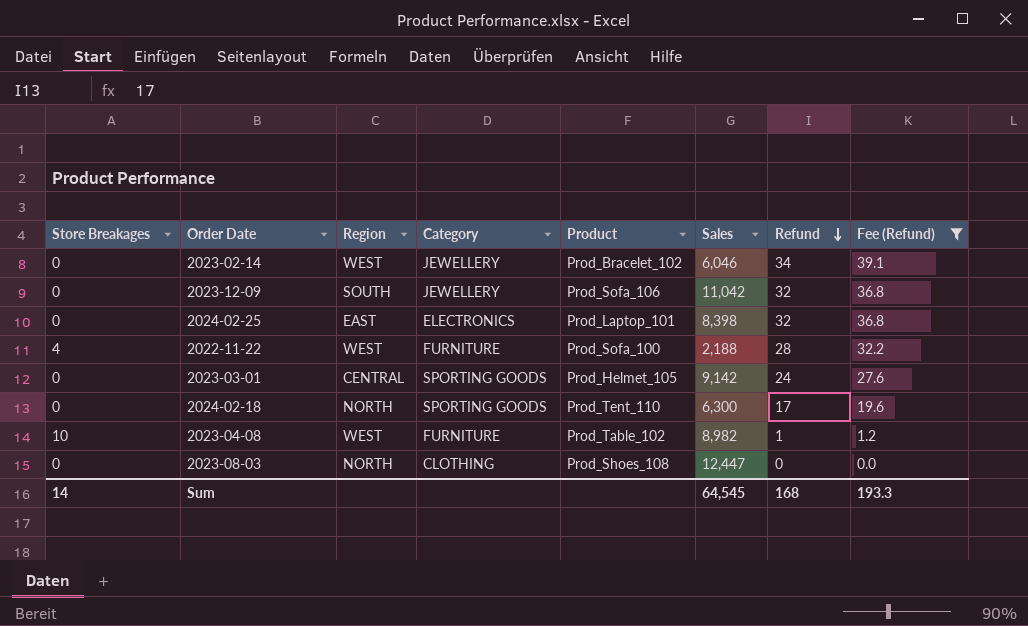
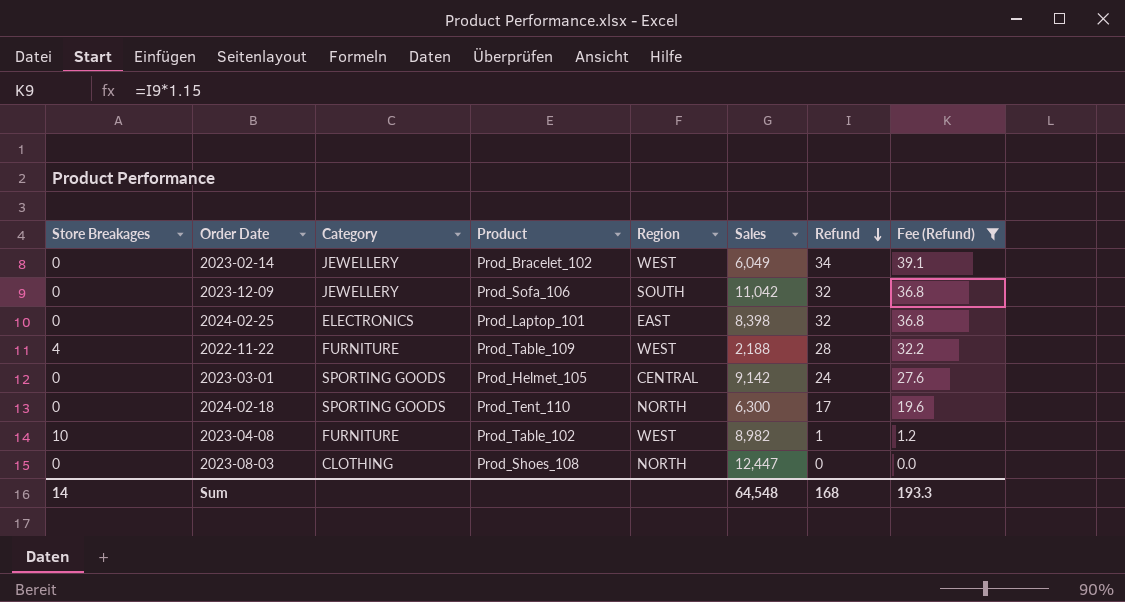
column Region | position: 3 -> 5
2023-02-14 | Sales: 6,046 -> 6,049
2022-11-22 | Product: Prod_Sofa_100 -> Prod_Table_109
Sum | Sales: 64,545 -> 64,548

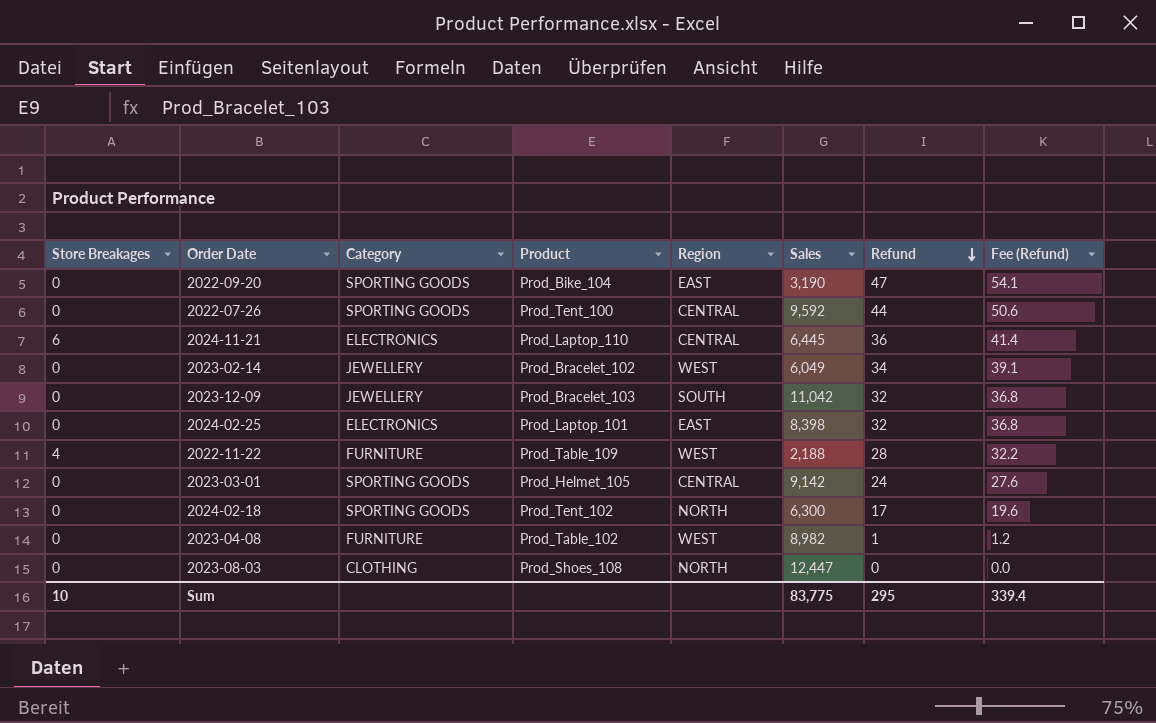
filter: Fee (Refund) <= 39.1 -> none
2023-12-09 | Product: Prod_Sofa_106 -> Prod_Bracelet_103
2024-02-18 | Product: Prod_Tent_110 -> Prod_Tent_102
2023-04-08 | Store Breakages: 10 -> 0
Sum | Store Breakages: 14 -> 10
Sum | Sales: 64,548 -> 83,775
Sum | Refund: 168 -> 295
Sum | Fee (Refund): 193.3 -> 339.4

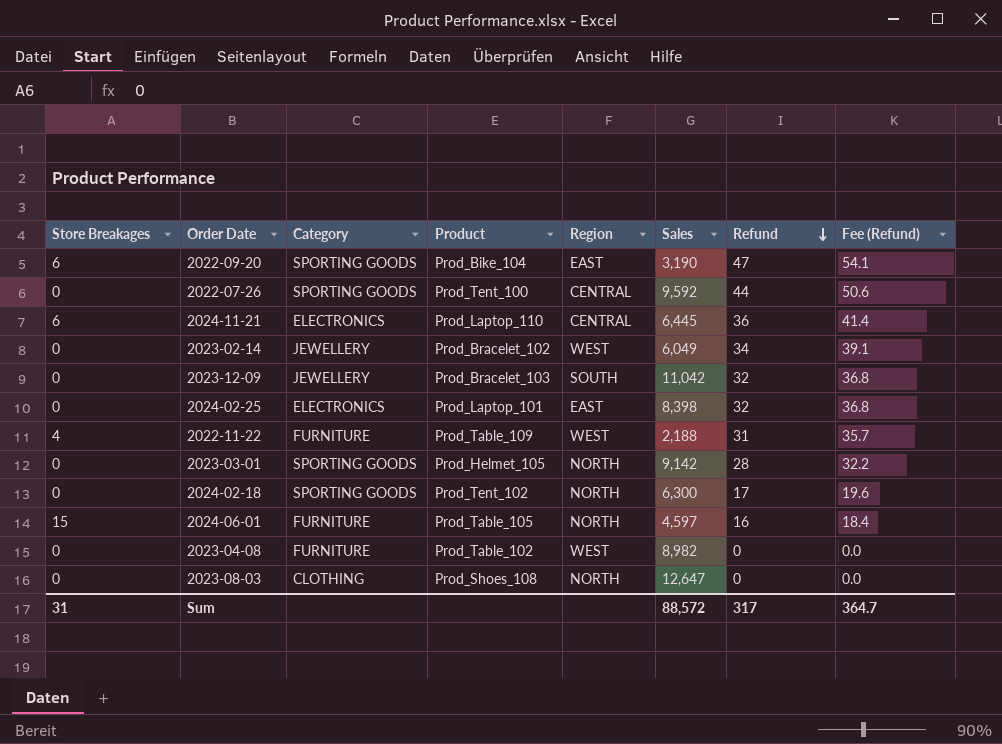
2022-09-20 | Store Breakages: 0 -> 6
2022-11-22 | Refund: 28 -> 31
2022-11-22 | Fee (Refund): 32.2 -> 35.7
2023-03-01 | Region: CENTRAL -> NORTH
2023-03-01 | Refund: 24 -> 28
2023-03-01 | Fee (Refund): 27.6 -> 32.2
row 2024-06-01: none -> 15 | FURNITURE | Prod_Table_105 | NORTH | 4,597 | 16 | 18.4
2023-04-08 | Refund: 1 -> 0
2023-04-08 | Fee (Refund): 1.2 -> 0.0
2023-08-03 | Sales: 12,447 -> 12,647
Sum | Store Breakages: 10 -> 31
Sum | Sales: 83,775 -> 88,572
Sum | Refund: 295 -> 317
Sum | Fee (Refund): 339.4 -> 364.7

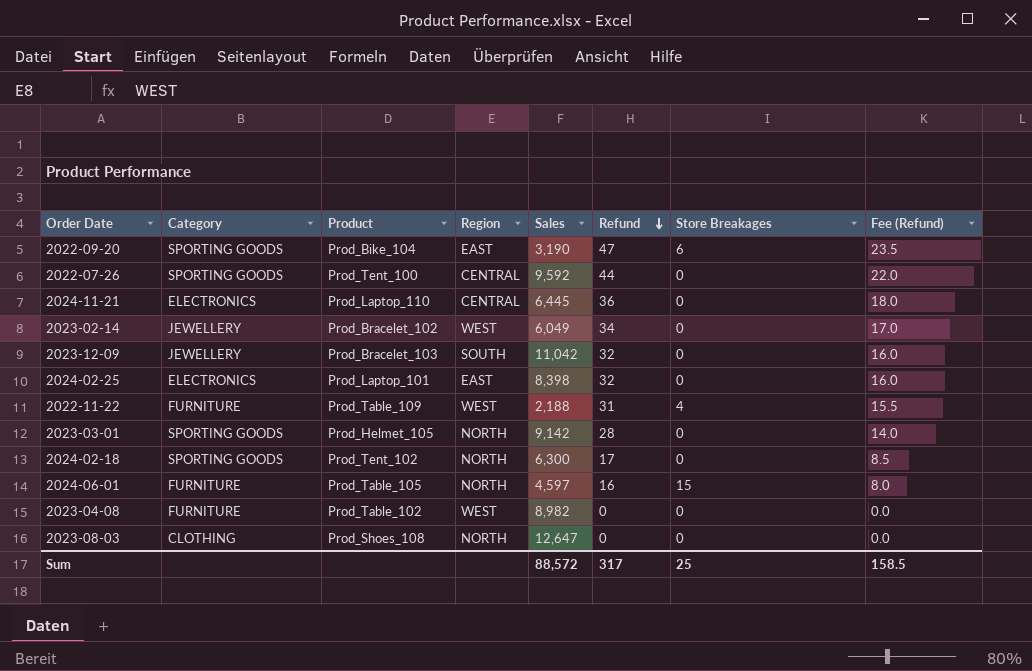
column Store Breakages | position: 1 -> 7
column Fee (Refund) | formula: [Refund] * 1.15 -> [Refund] * 0.5
2024-11-21 | Store Breakages: 6 -> 0
Sum | Store Breakages: 31 -> 25
Sum | Fee (Refund): 364.7 -> 158.5

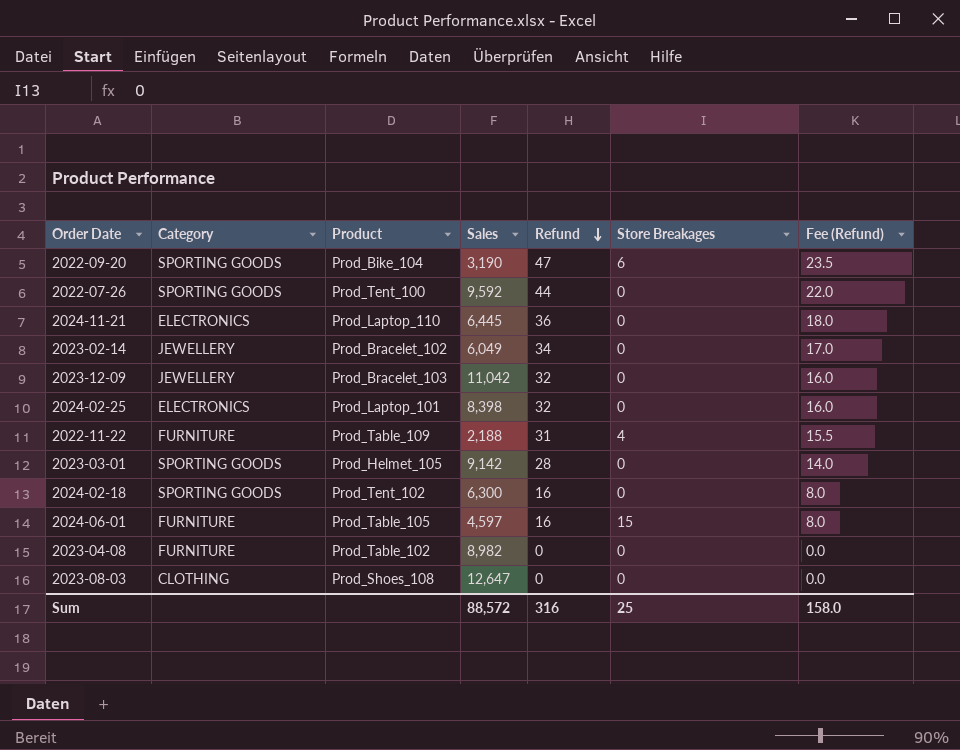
column Region | position: 4 -> none
2024-02-18 | Refund: 17 -> 16
2024-02-18 | Fee (Refund): 8.5 -> 8.0
Sum | Refund: 317 -> 316
Sum | Fee (Refund): 158.5 -> 158.0

